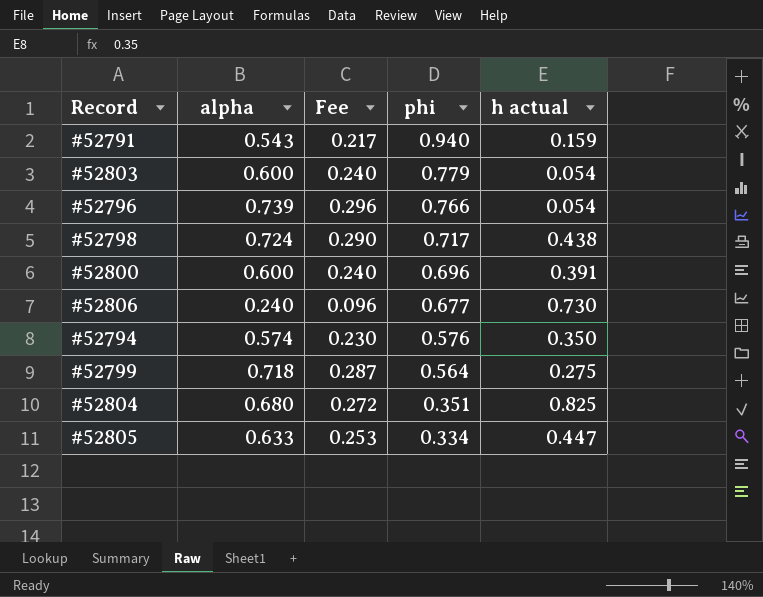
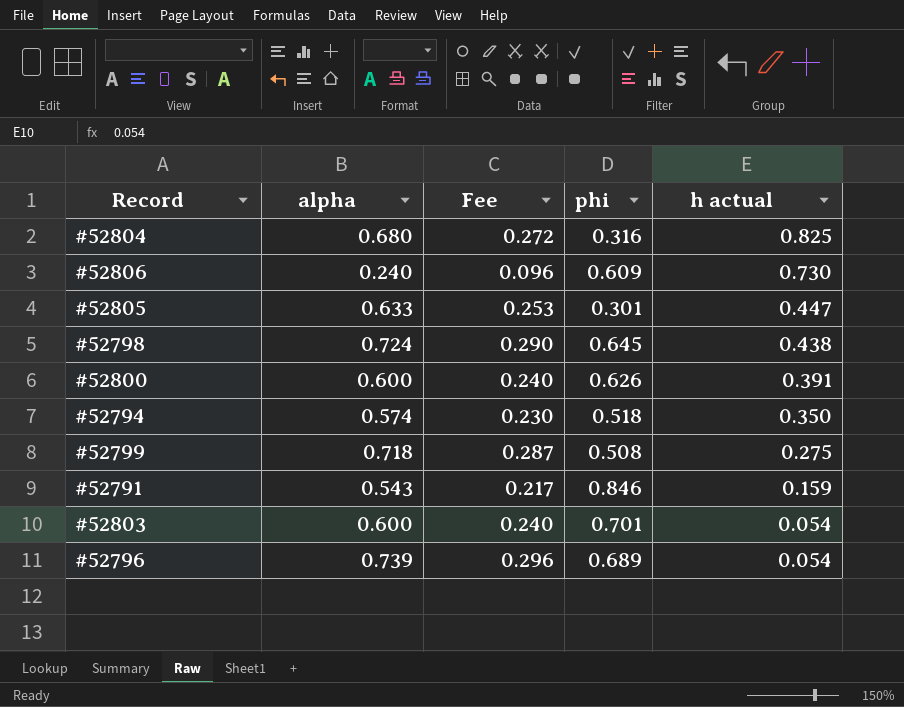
row order: phi descending -> h actual descending
#52804 | phi: 0.351 -> 0.316
#52806 | phi: 0.677 -> 0.609
#52805 | phi: 0.334 -> 0.301
#52798 | phi: 0.717 -> 0.645
#52800 | phi: 0.696 -> 0.626
#52794 | phi: 0.576 -> 0.518
#52799 | phi: 0.564 -> 0.508
#52791 | phi: 0.940 -> 0.846
#52803 | phi: 0.779 -> 0.701
#52796 | phi: 0.766 -> 0.689

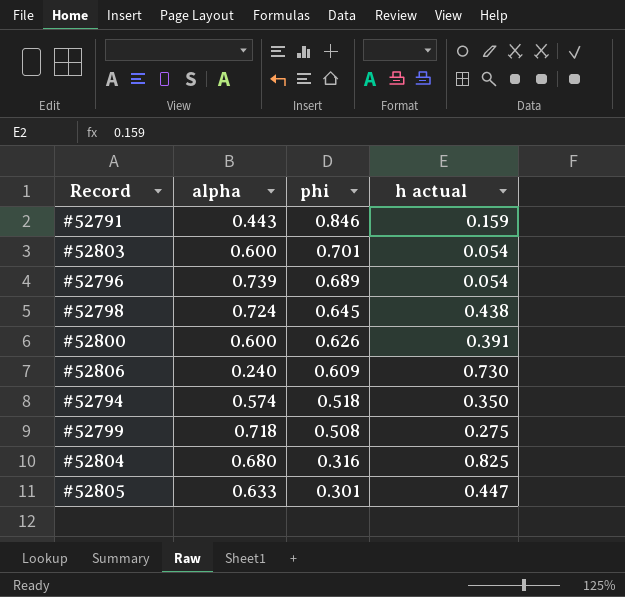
row order: h actual descending -> phi descending
column Fee | formula: [alpha] * 0.4 -> none
#52791 | alpha: 0.543 -> 0.443

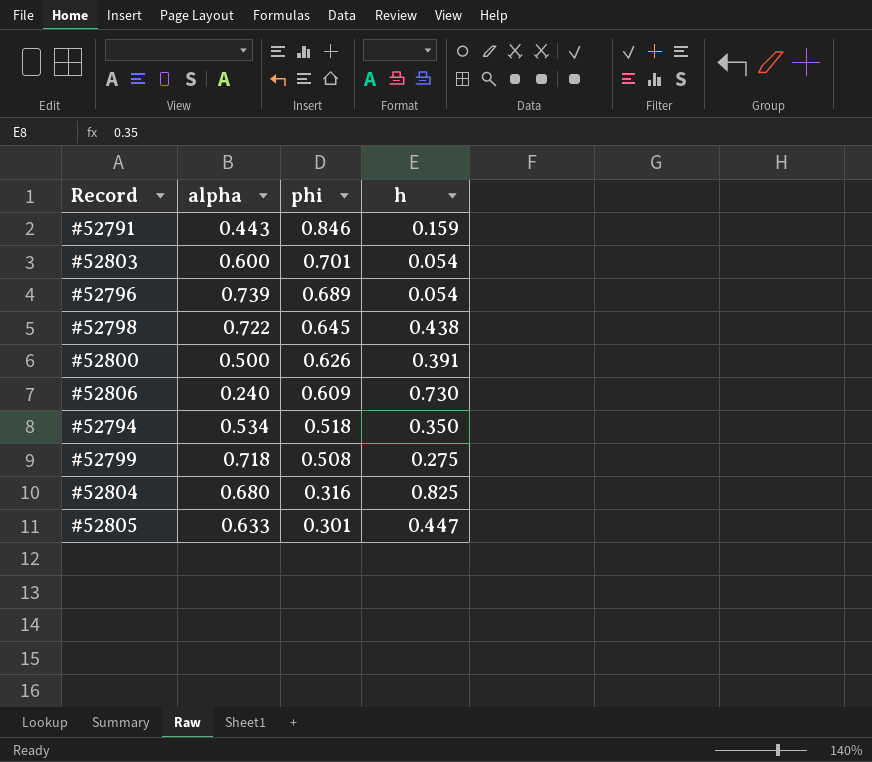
column name: h actual -> h
#52798 | alpha: 0.724 -> 0.722
#52800 | alpha: 0.600 -> 0.500
#52794 | alpha: 0.574 -> 0.534

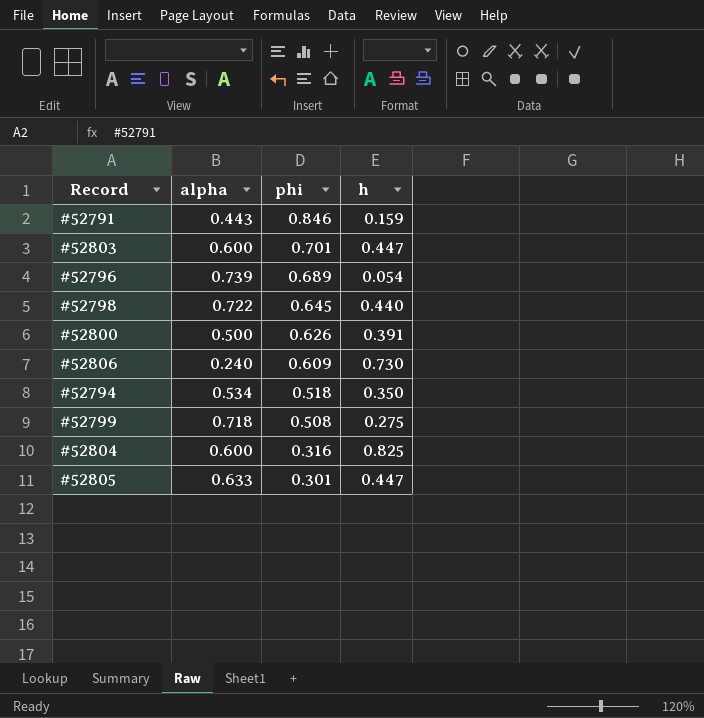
#52803 | h: 0.054 -> 0.447
#52798 | h: 0.438 -> 0.440
#52804 | alpha: 0.680 -> 0.600

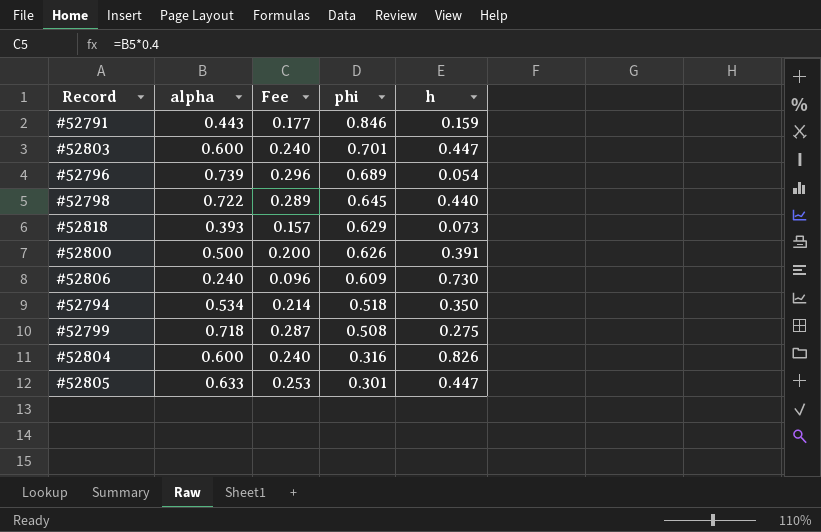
column Fee | formula: none -> [alpha] * 0.4
row #52818: none -> 0.393 | 0.157 | 0.629 | 0.073
#52804 | h: 0.825 -> 0.826

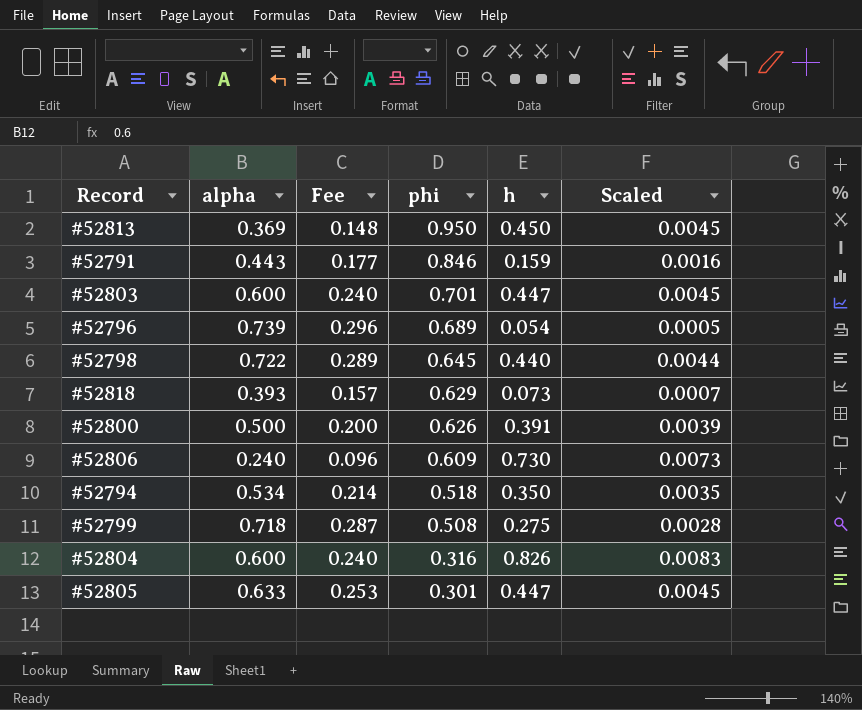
column Scaled | formula: none -> [h] * 0.01
row #52813: none -> 0.369 | 0.148 | 0.950 | 0.450 | 0.0045

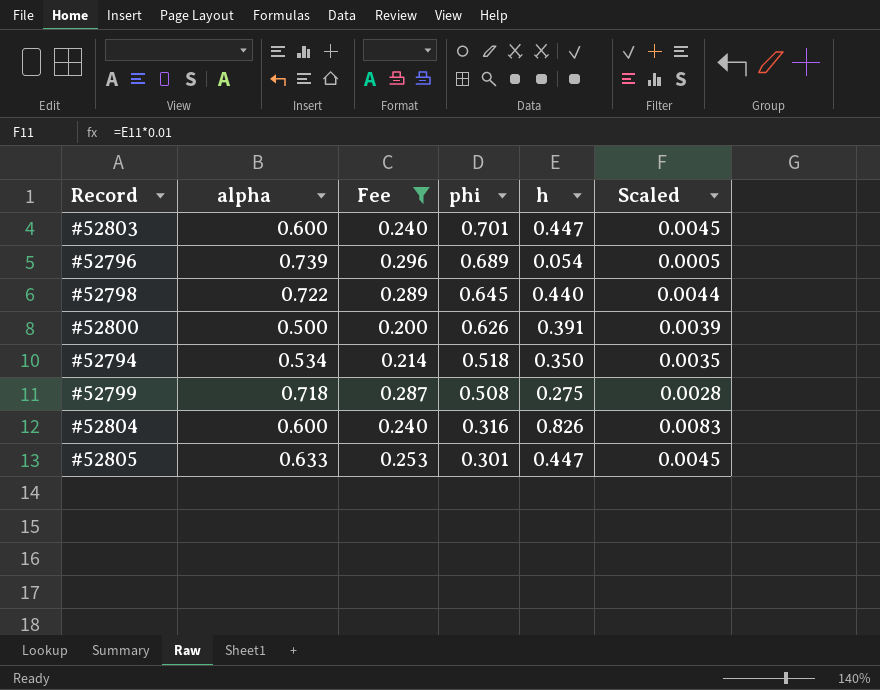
filter: none -> Fee >= 0.200

